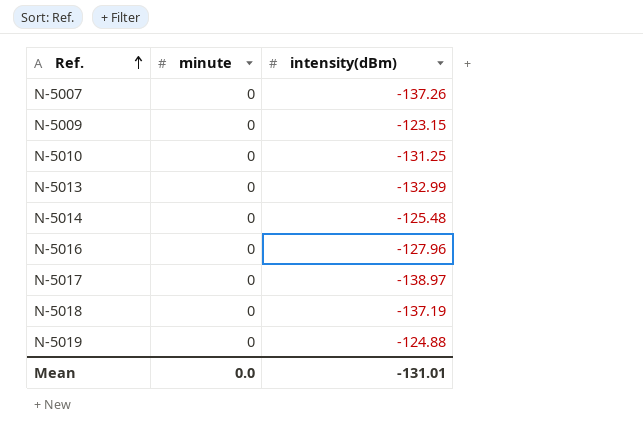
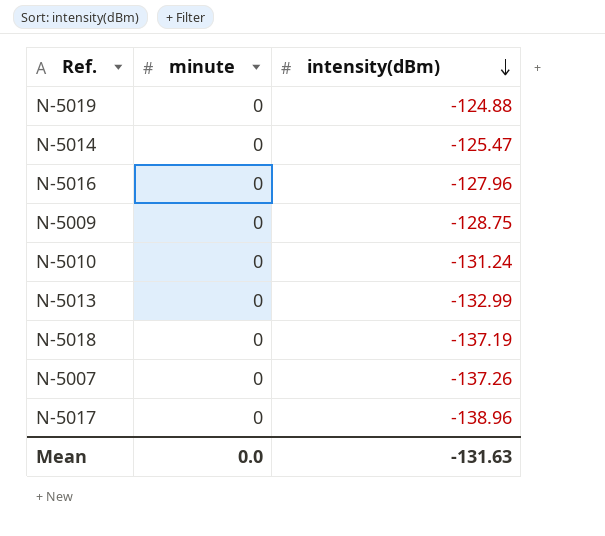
row order: Ref. ascending -> intensity(dBm) descending
N-5014 | intensity(dBm): -125.48 -> -125.47
N-5009 | intensity(dBm): -123.15 -> -128.75
N-5010 | intensity(dBm): -131.25 -> -131.24
N-5017 | intensity(dBm): -138.97 -> -138.96
Mean | intensity(dBm): -131.01 -> -131.63

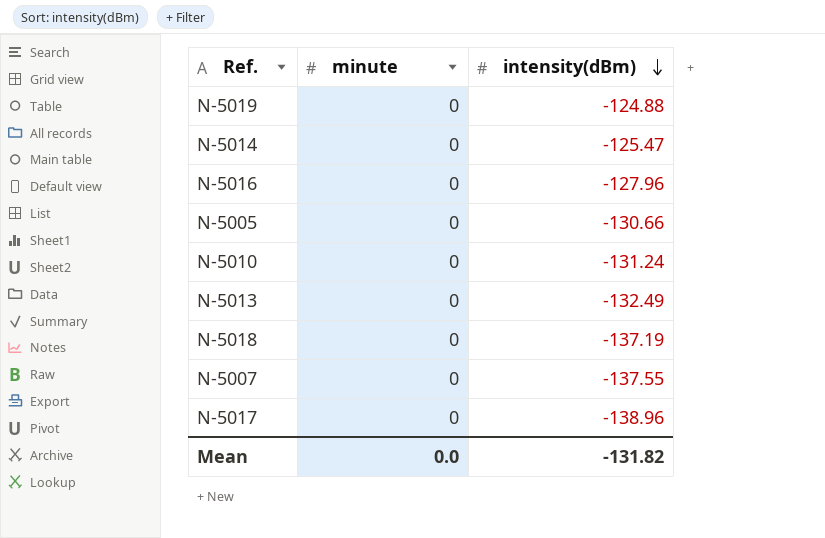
row N-5009: 0 | -128.75 -> none
row N-5005: none -> 0 | -130.66
N-5013 | intensity(dBm): -132.99 -> -132.49
N-5007 | intensity(dBm): -137.26 -> -137.55
Mean | intensity(dBm): -131.63 -> -131.82

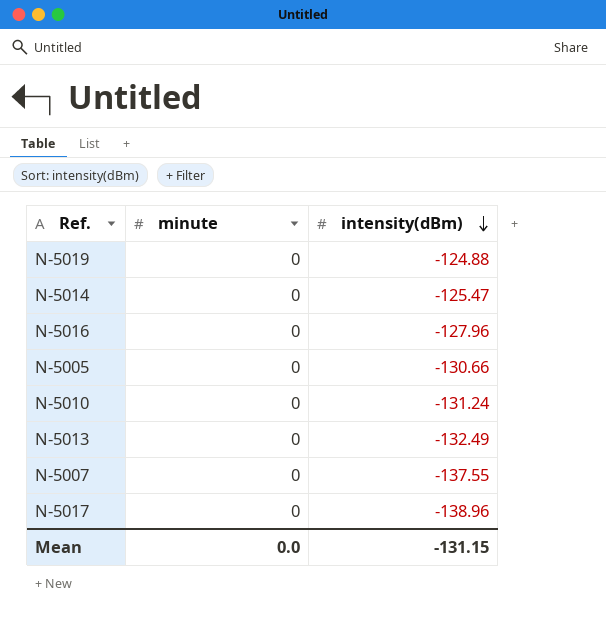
row N-5018: 0 | -137.19 -> none
Mean | intensity(dBm): -131.82 -> -131.15

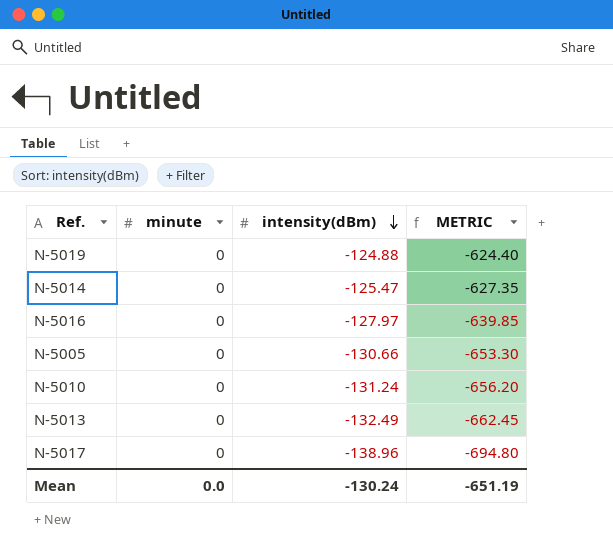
column METRIC | formula: none -> [intensity(dBm)] * 5
row N-5007: 0 | -137.55 -> none
N-5016 | intensity(dBm): -127.96 -> -127.97
Mean | intensity(dBm): -131.15 -> -130.24

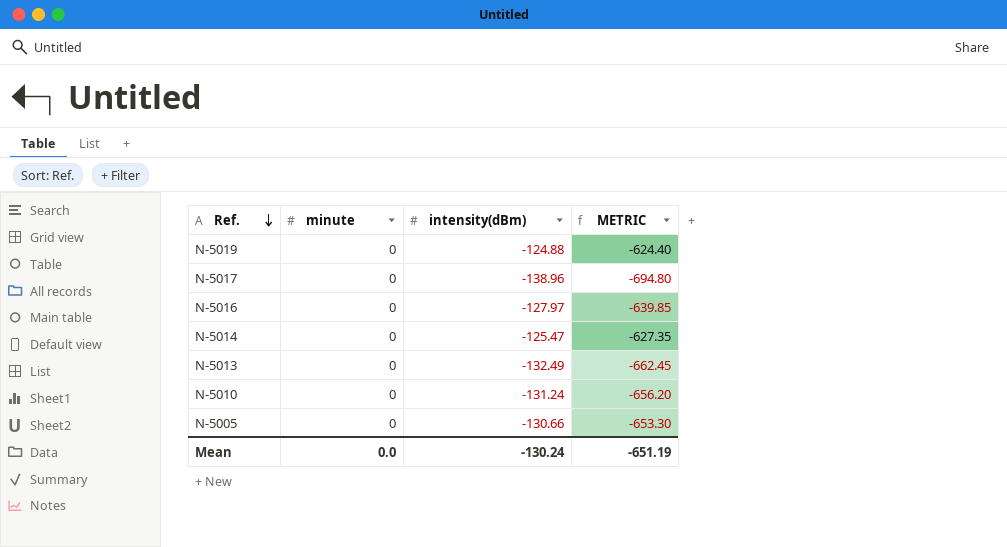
row order: intensity(dBm) descending -> Ref. descending

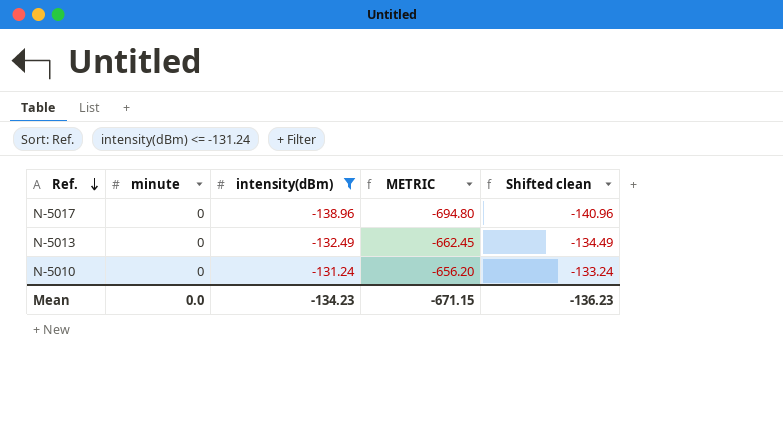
filter: none -> intensity(dBm) <= -131.24
column Shifted clean | formula: none -> [intensity(dBm)] - 2
Mean | intensity(dBm): -130.24 -> -134.23
Mean | METRIC: -651.19 -> -671.15

